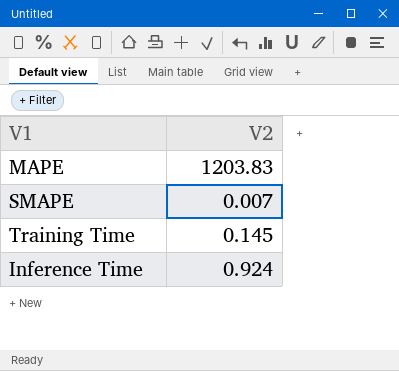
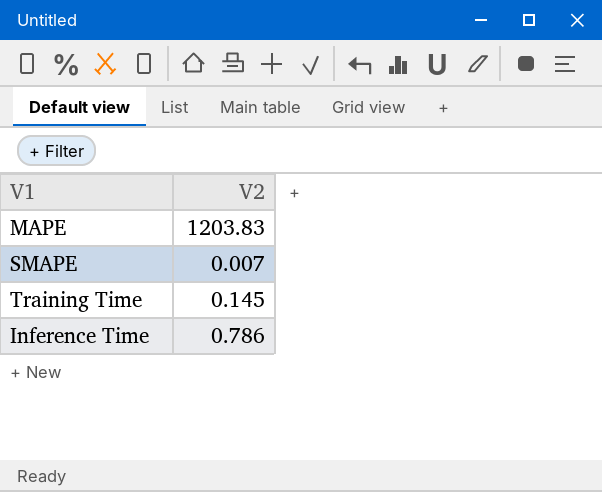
Inference Time | V2: 0.924 -> 0.786

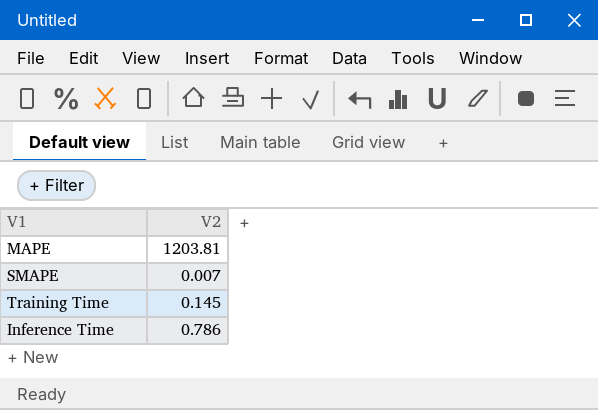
MAPE | V2: 1203.83 -> 1203.81

